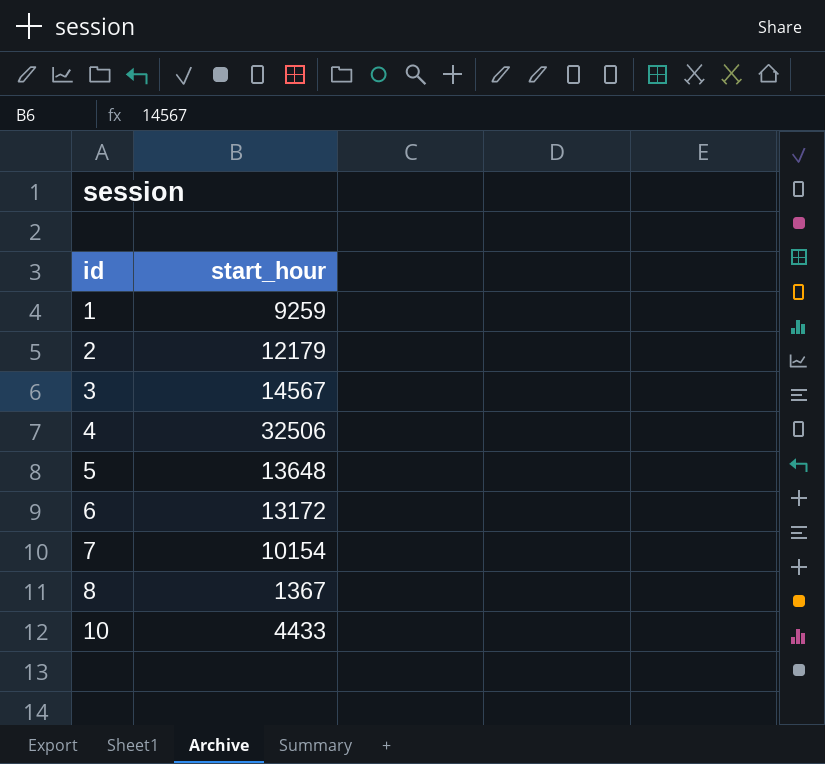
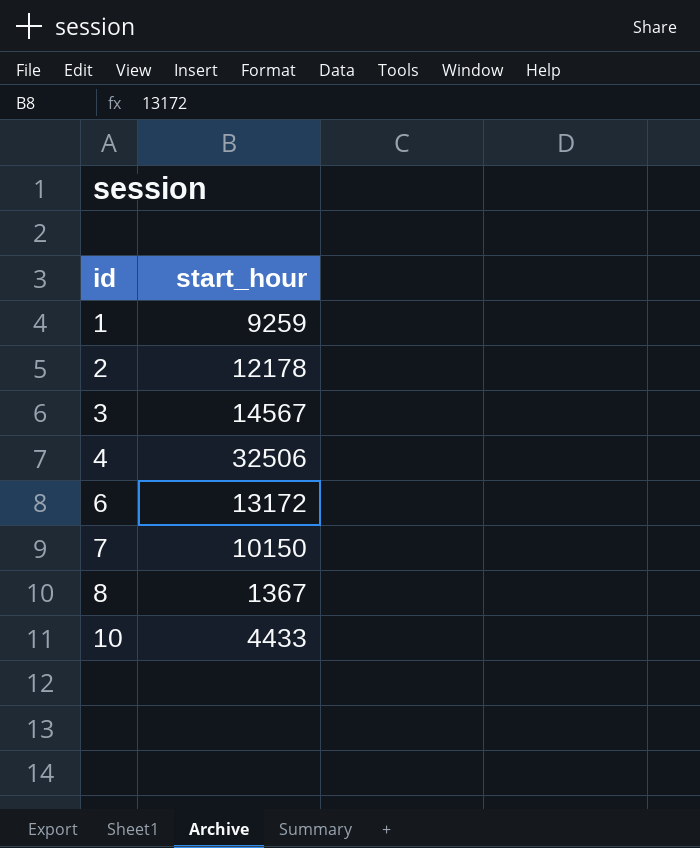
row 5: 13648 -> none
2 | start_hour: 12179 -> 12178
7 | start_hour: 10154 -> 10150

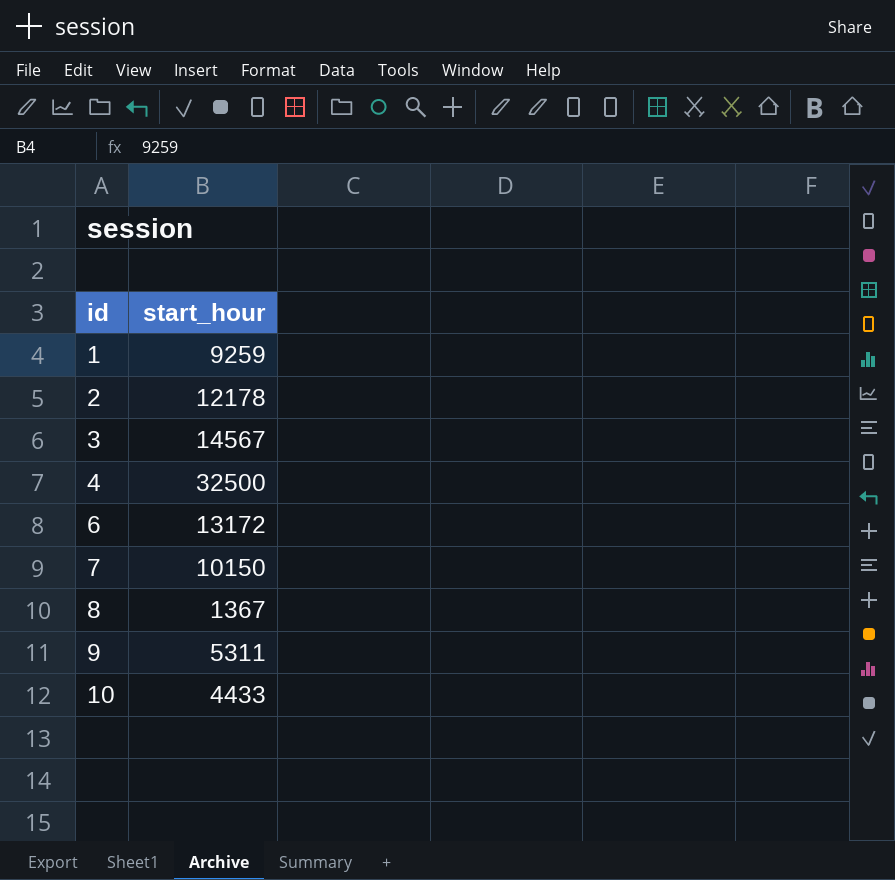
4 | start_hour: 32506 -> 32500
row 9: none -> 5311

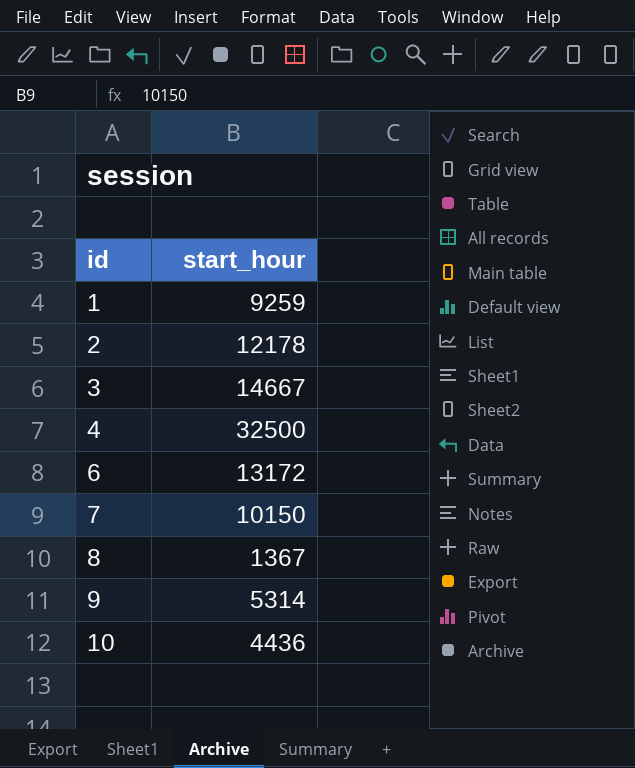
3 | start_hour: 14567 -> 14667
9 | start_hour: 5311 -> 5314
10 | start_hour: 4433 -> 4436

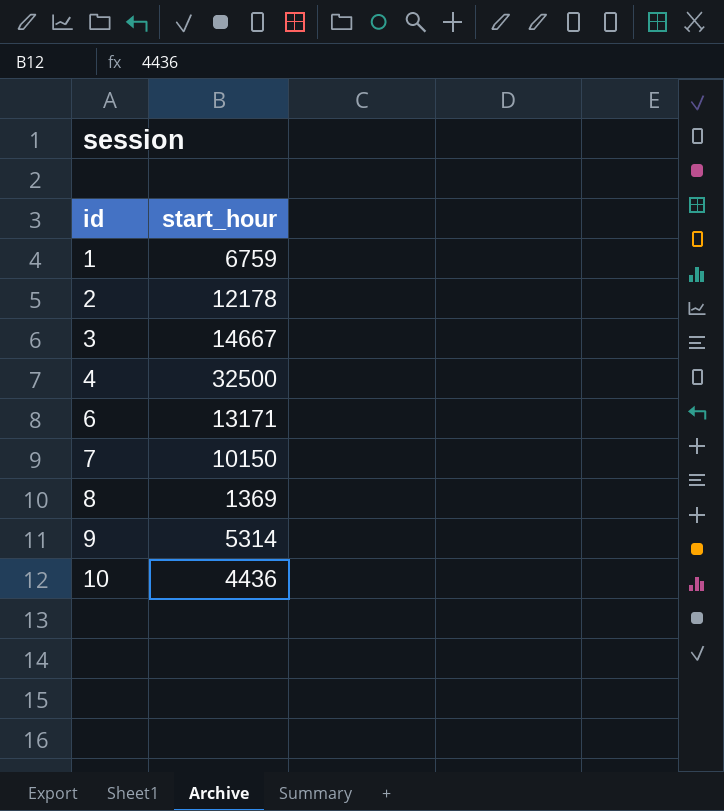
1 | start_hour: 9259 -> 6759
6 | start_hour: 13172 -> 13171
8 | start_hour: 1367 -> 1369

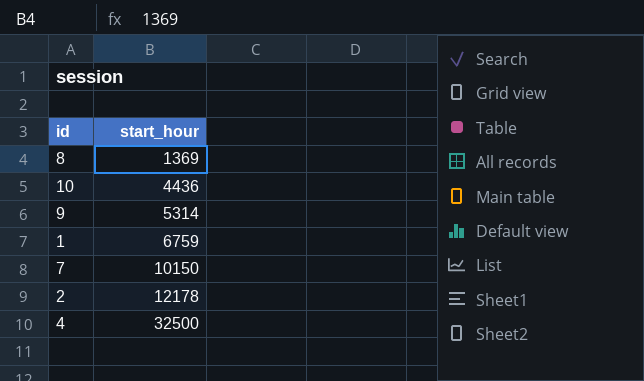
row order: id ascending -> start_hour ascending
row 3: 14667 -> none
row 6: 13171 -> none

